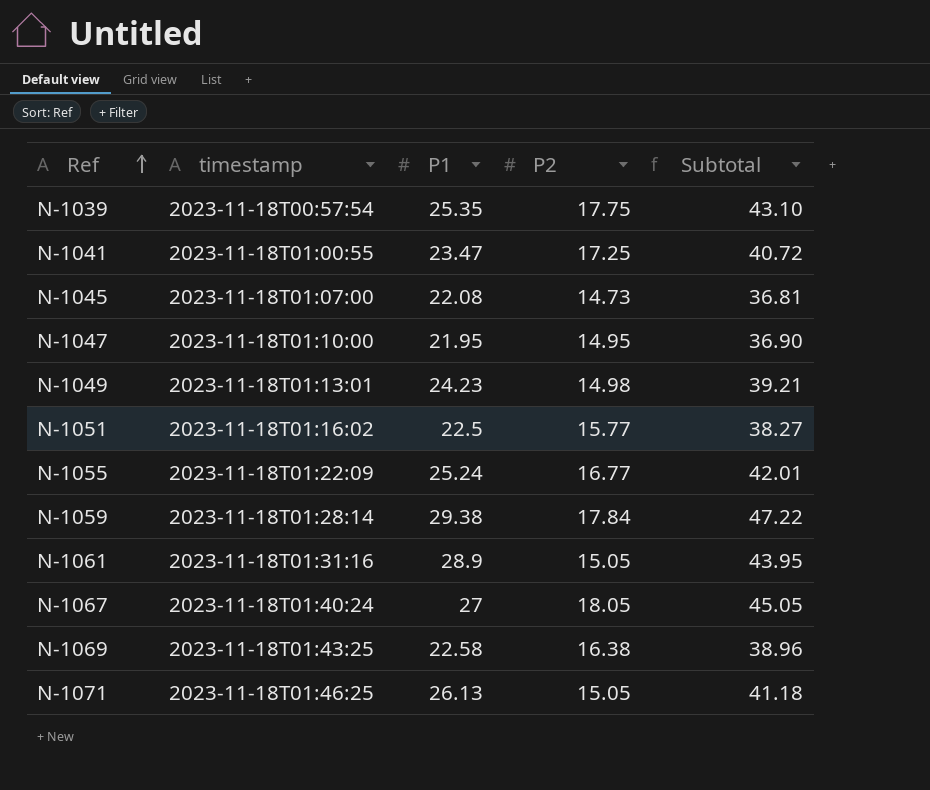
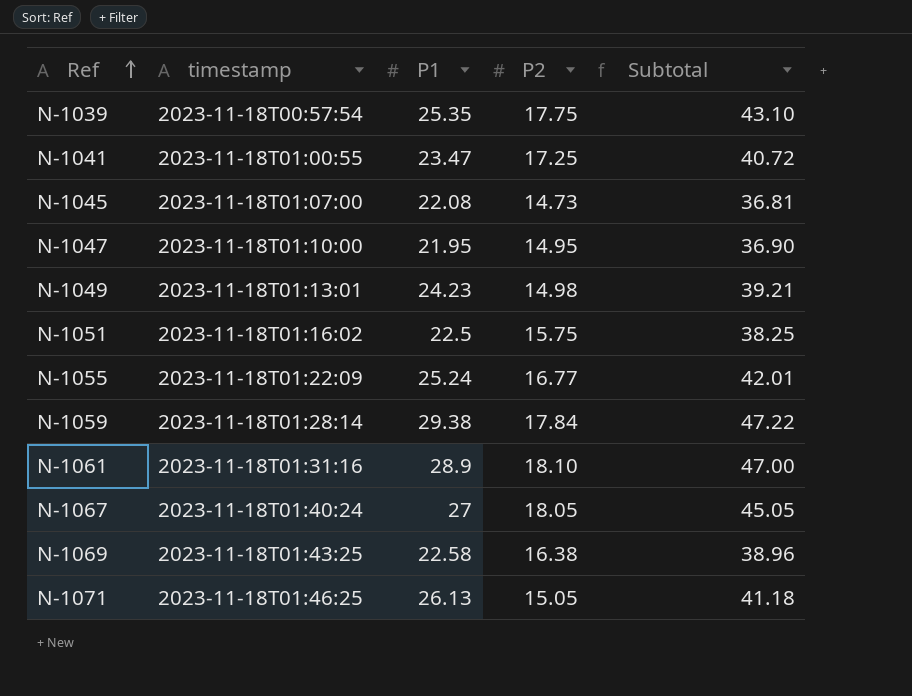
N-1051 | P2: 15.77 -> 15.75
N-1051 | Subtotal: 38.27 -> 38.25
N-1061 | P2: 15.05 -> 18.10
N-1061 | Subtotal: 43.95 -> 47.00

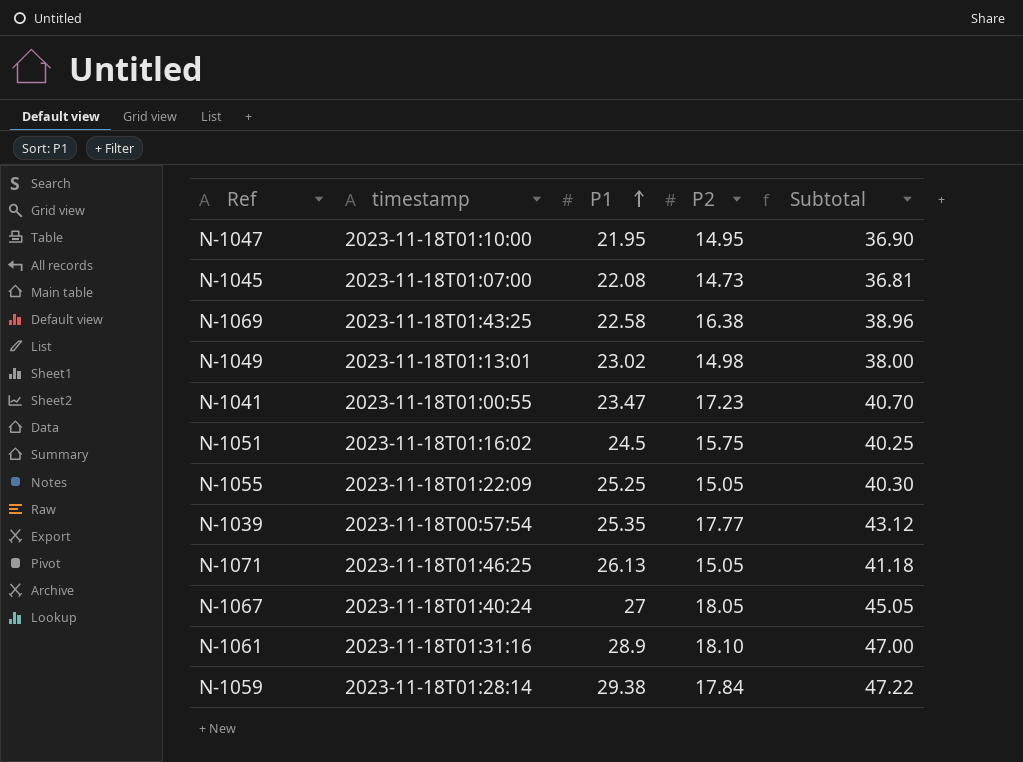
row order: Ref ascending -> P1 ascending
N-1049 | P1: 24.23 -> 23.02
N-1049 | Subtotal: 39.21 -> 38.00
N-1041 | P2: 17.25 -> 17.23
N-1041 | Subtotal: 40.72 -> 40.70
N-1051 | P1: 22.5 -> 24.5
N-1051 | Subtotal: 38.25 -> 40.25
N-1055 | P1: 25.24 -> 25.25
N-1055 | P2: 16.77 -> 15.05
N-1055 | Subtotal: 42.01 -> 40.30
N-1039 | P2: 17.75 -> 17.77
N-1039 | Subtotal: 43.10 -> 43.12

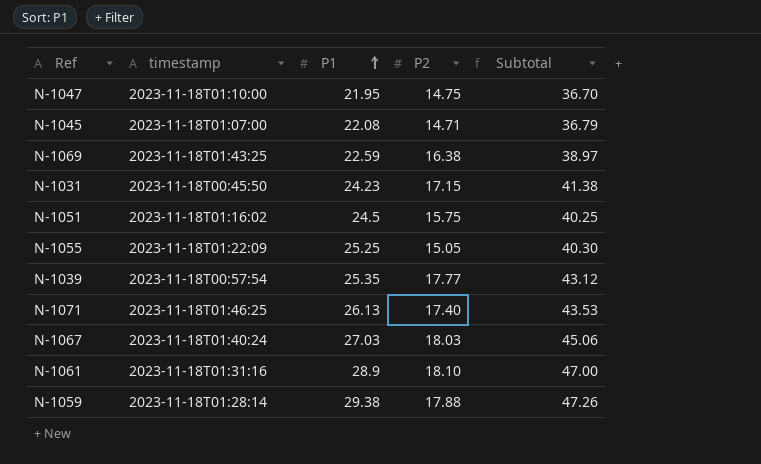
row N-1049: 2023-11-18T01:13:01 | 23.02 | 14.98 | 38.00 -> none
row N-1041: 2023-11-18T01:00:55 | 23.47 | 17.23 | 40.70 -> none
N-1047 | P2: 14.95 -> 14.75
N-1047 | Subtotal: 36.90 -> 36.70
N-1045 | P2: 14.73 -> 14.71
N-1045 | Subtotal: 36.81 -> 36.79
N-1069 | P1: 22.58 -> 22.59
N-1069 | Subtotal: 38.96 -> 38.97
row N-1031: none -> 2023-11-18T00:45:50 | 24.23 | 17.15 | 41.38
N-1071 | P2: 15.05 -> 17.40
N-1071 | Subtotal: 41.18 -> 43.53
N-1067 | P1: 27 -> 27.03
N-1067 | P2: 18.05 -> 18.03
N-1067 | Subtotal: 45.05 -> 45.06
N-1059 | P2: 17.84 -> 17.88
N-1059 | Subtotal: 47.22 -> 47.26

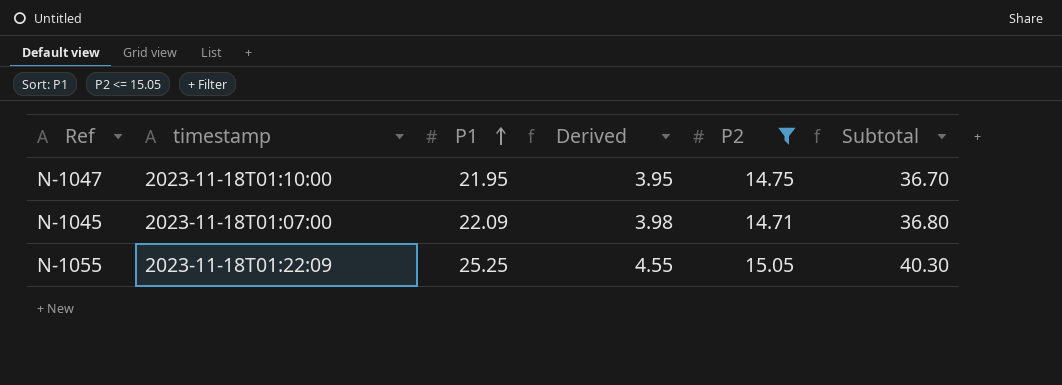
filter: none -> P2 <= 15.05
column Derived | formula: none -> [P1] * 0.18
N-1045 | P1: 22.08 -> 22.09
N-1045 | Subtotal: 36.79 -> 36.80

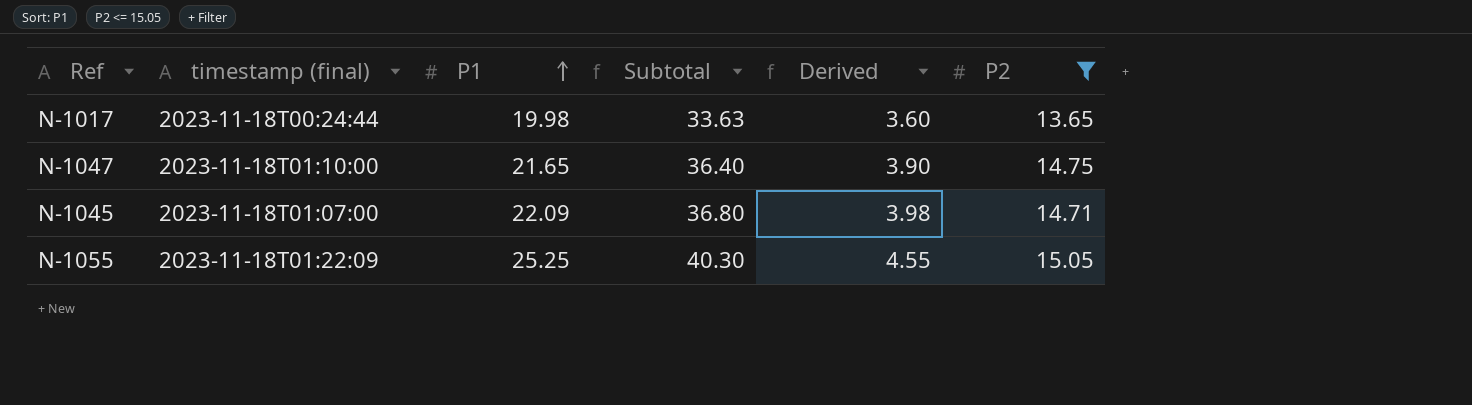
column name: timestamp -> timestamp (final)
column Subtotal | position: 6 -> 4
row N-1017: none -> 2023-11-18T00:24:44 | 19.98 | 33.63 | 3.60 | 13.65
N-1047 | P1: 21.95 -> 21.65
N-1047 | Subtotal: 36.70 -> 36.40
N-1047 | Derived: 3.95 -> 3.90

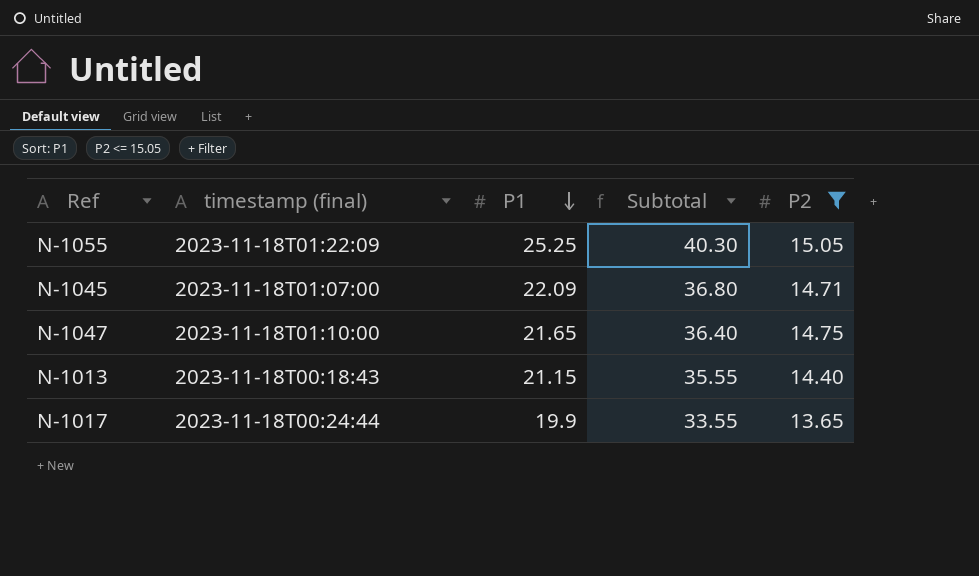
row order: P1 ascending -> P1 descending
column Derived | formula: [P1] * 0.18 -> none
row N-1013: none -> 2023-11-18T00:18:43 | 21.15 | 35.55 | 14.40
N-1017 | P1: 19.98 -> 19.9
N-1017 | Subtotal: 33.63 -> 33.55

